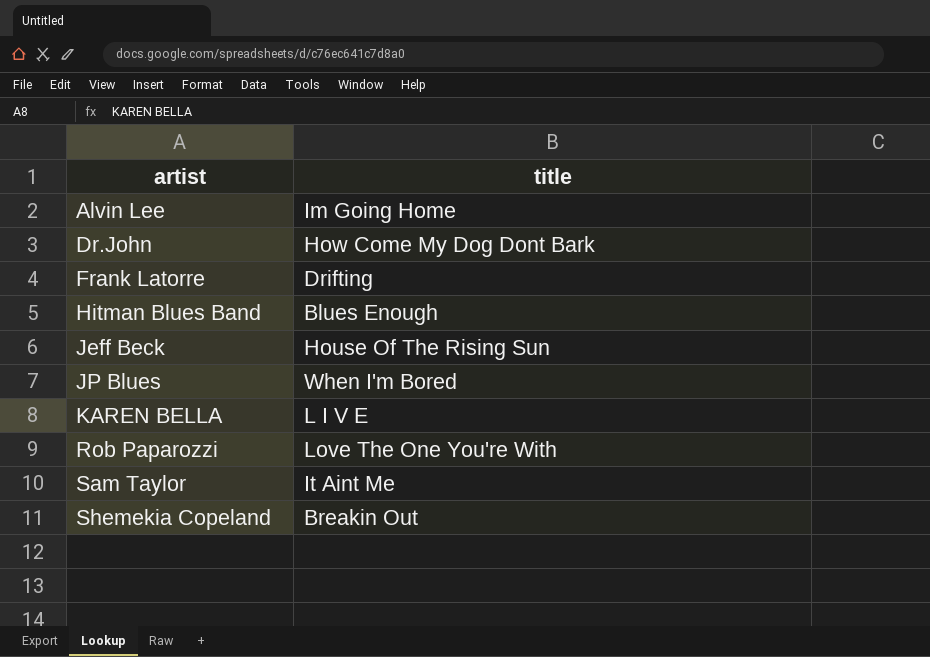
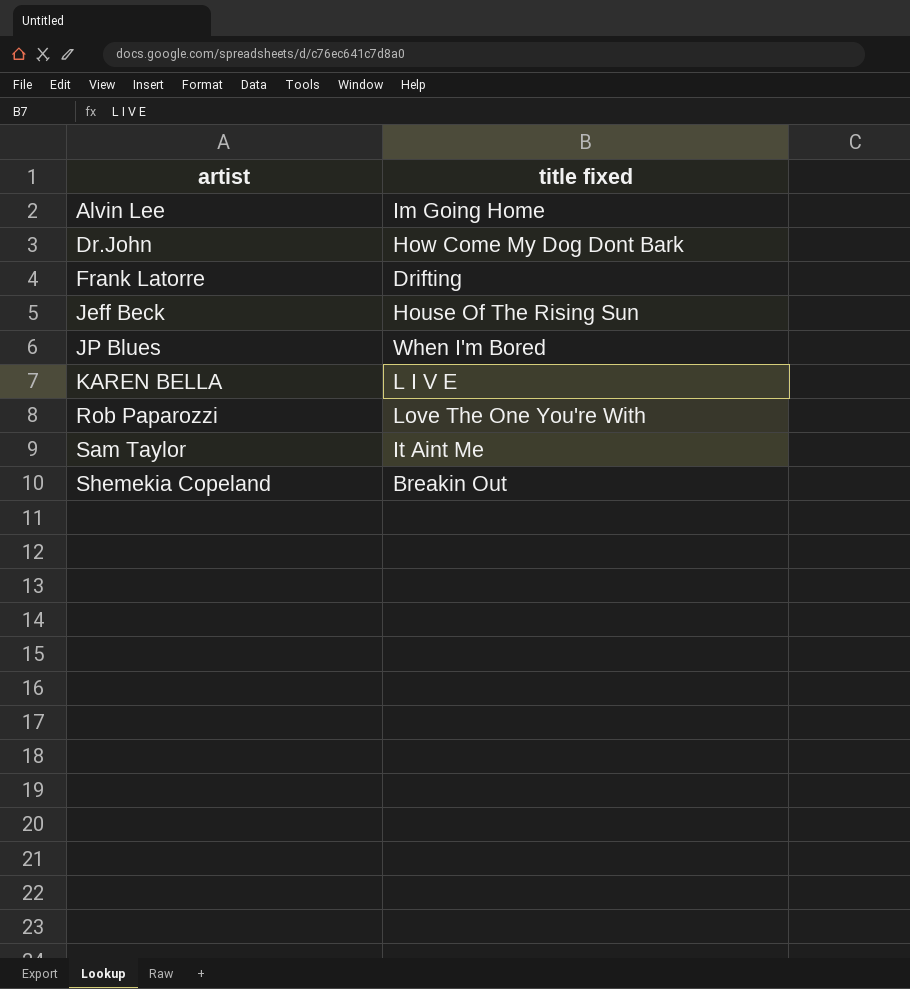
column name: title -> title fixed
row Hitman Blues Band: Blues Enough -> none

